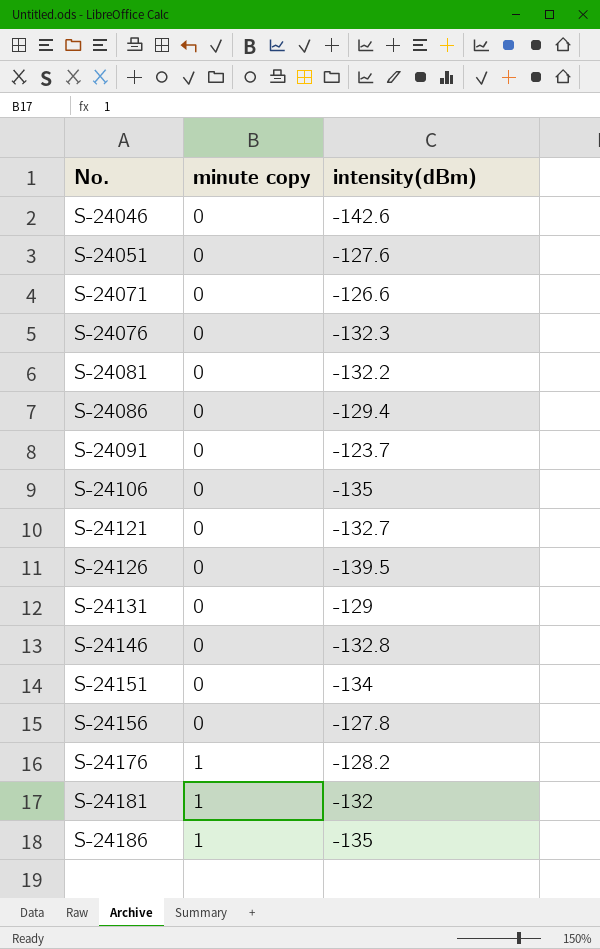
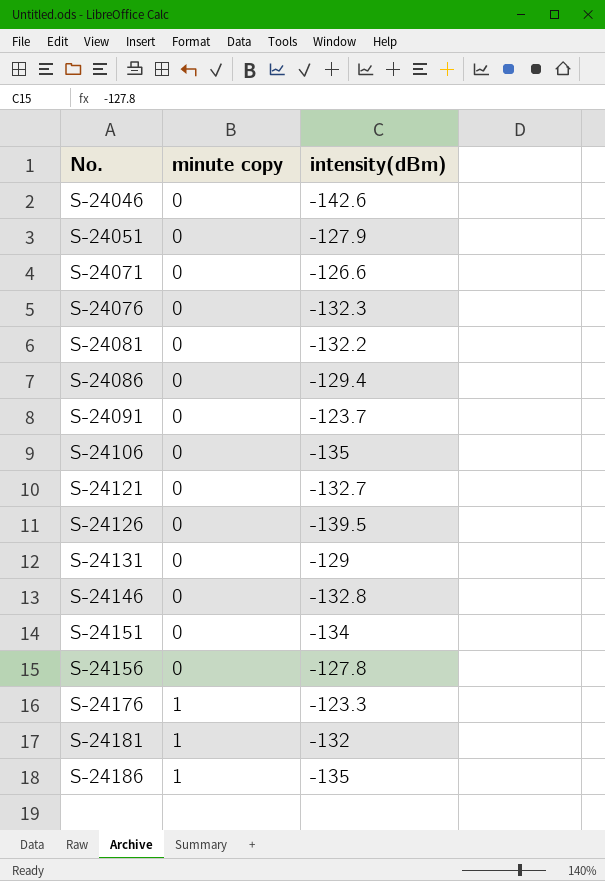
S-24051 | intensity(dBm): -127.6 -> -127.9
S-24176 | intensity(dBm): -128.2 -> -123.3

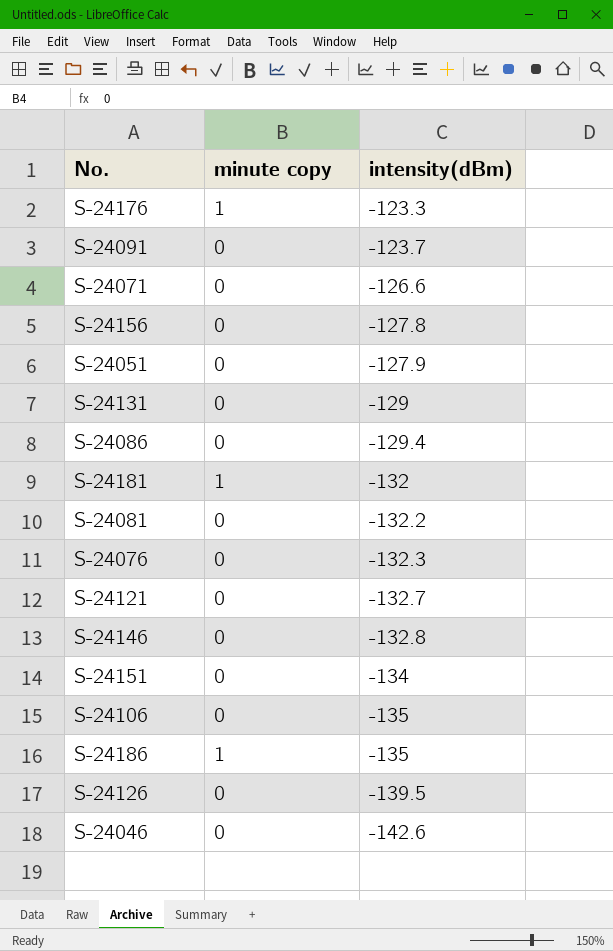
row order: No. ascending -> intensity(dBm) descending

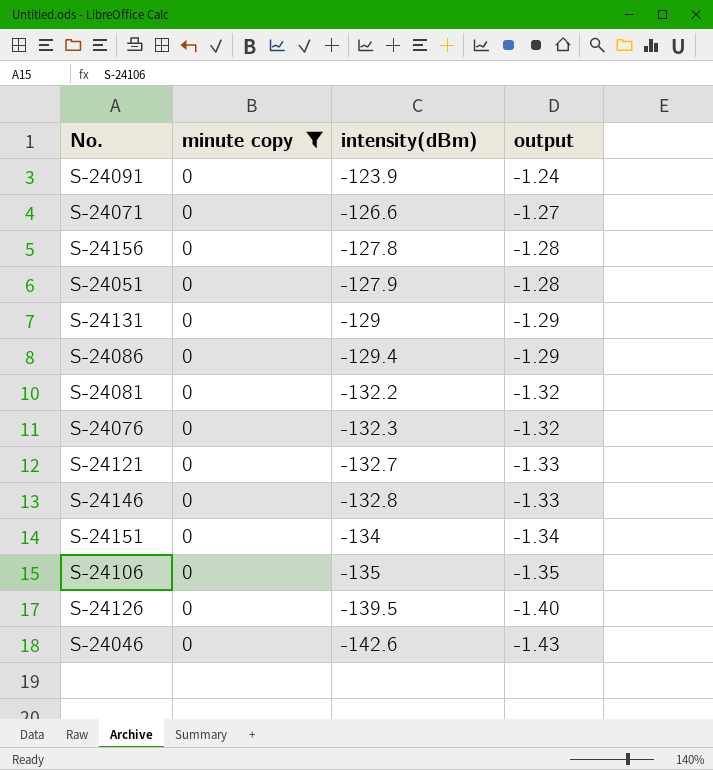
filter: none -> minute copy = 0
column output | formula: none -> [intensity(dBm)] * 0.01
S-24091 | intensity(dBm): -123.7 -> -123.9

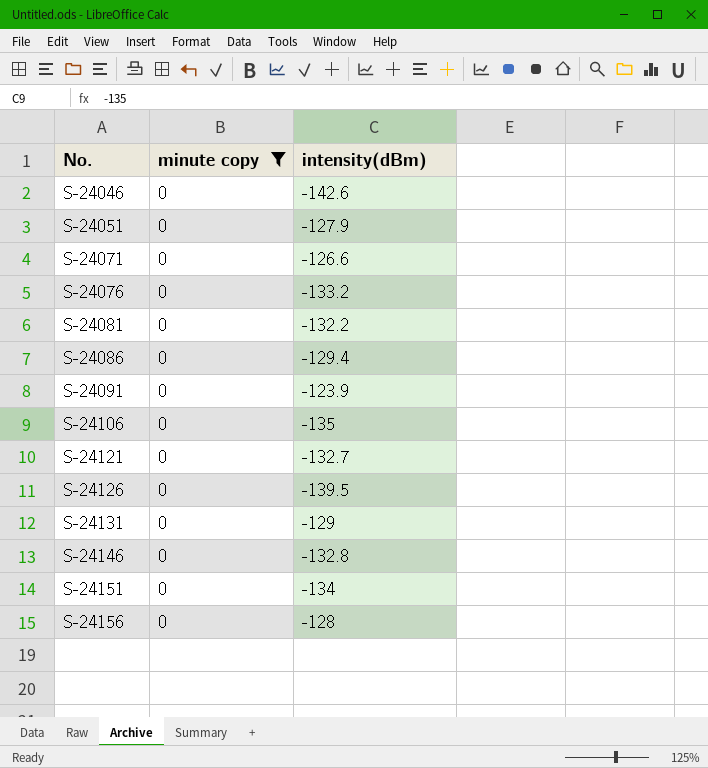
row order: intensity(dBm) descending -> No. ascending
column output | formula: [intensity(dBm)] * 0.01 -> none
S-24076 | intensity(dBm): -132.3 -> -133.2
S-24156 | intensity(dBm): -127.8 -> -128

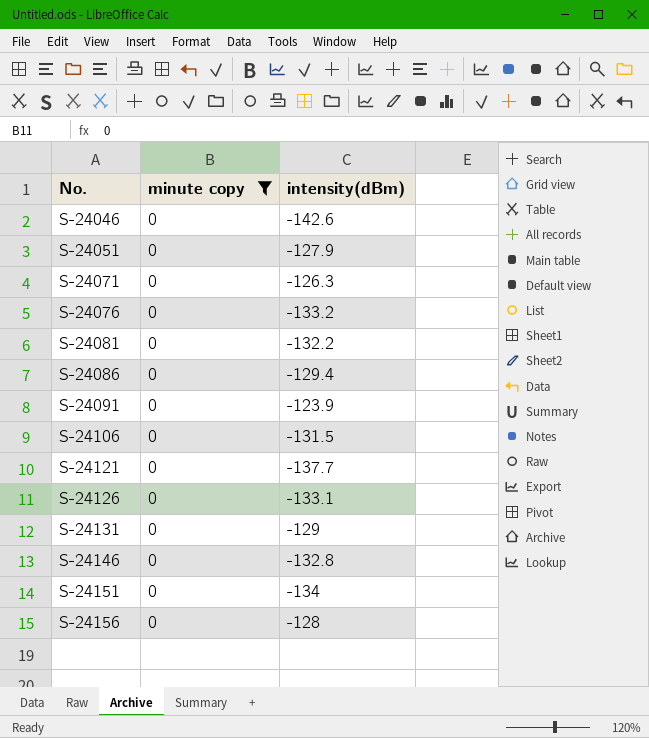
S-24071 | intensity(dBm): -126.6 -> -126.3
S-24106 | intensity(dBm): -135 -> -131.5
S-24121 | intensity(dBm): -132.7 -> -137.7
S-24126 | intensity(dBm): -139.5 -> -133.1

